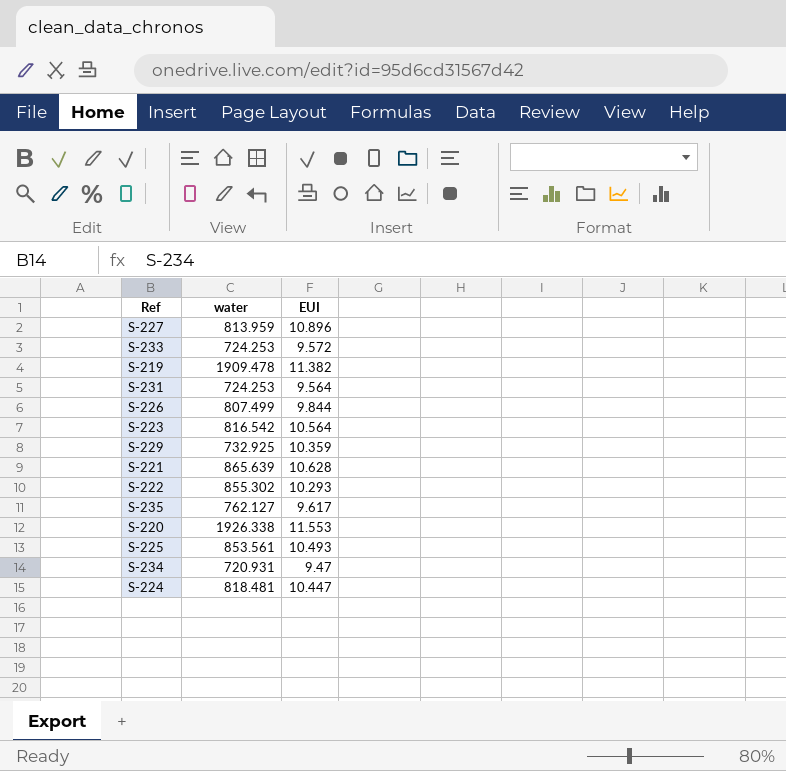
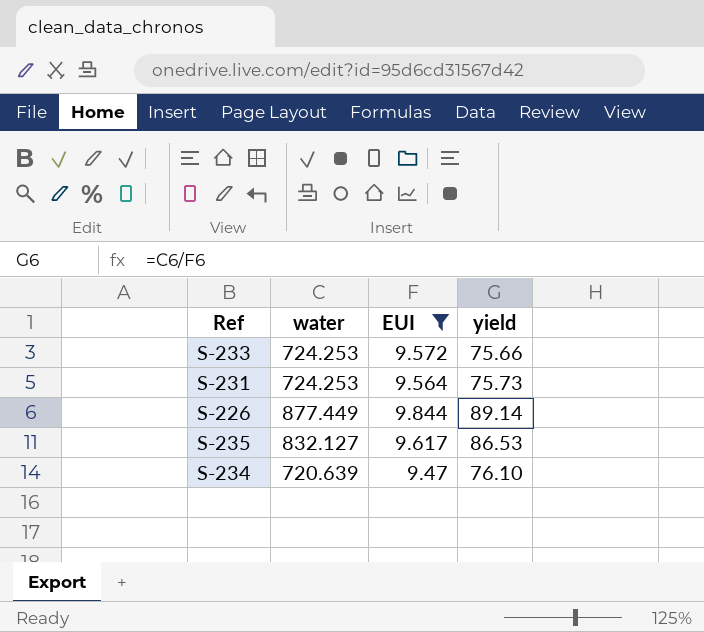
filter: none -> EUI <= 9.844
column yield | formula: none -> [water] / [EUI]
S-226 | water: 807.499 -> 877.449
S-235 | water: 762.127 -> 832.127
S-234 | water: 720.931 -> 720.639

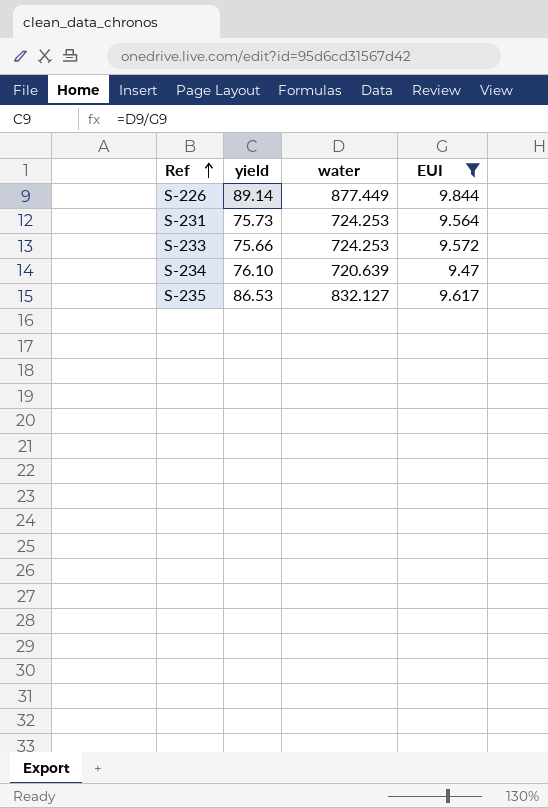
row order: none -> Ref ascending
column yield | position: 4 -> 2

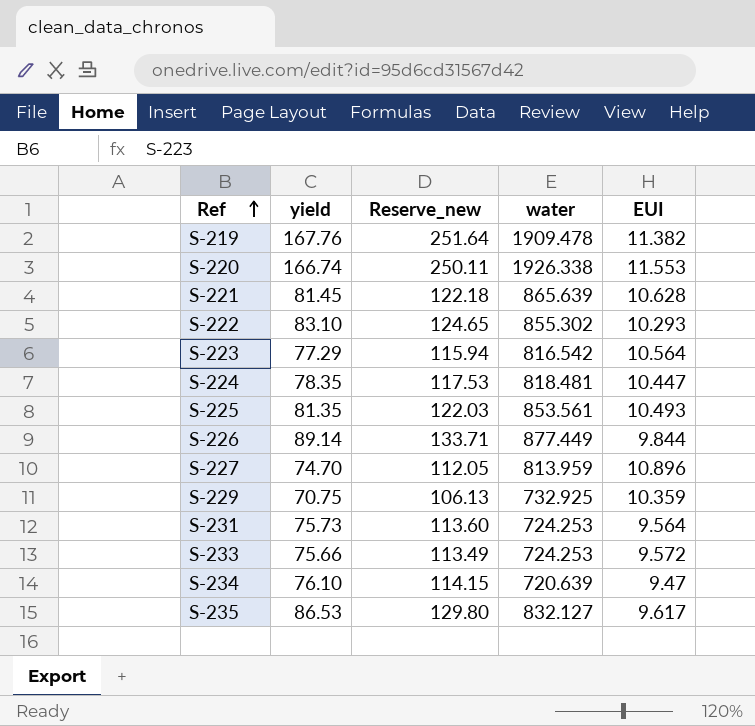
filter: EUI <= 9.844 -> none
column Reserve_new | formula: none -> [yield] * 1.5

